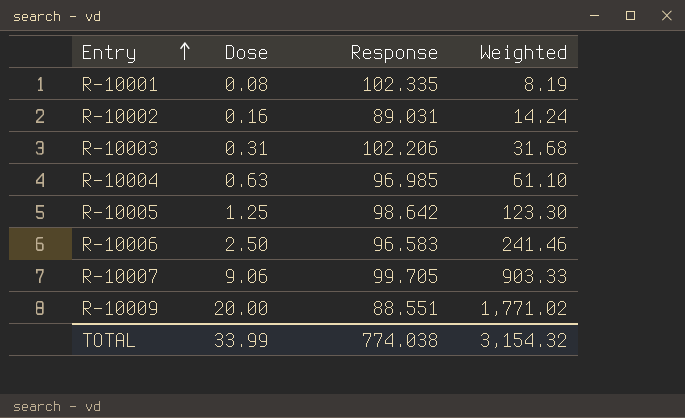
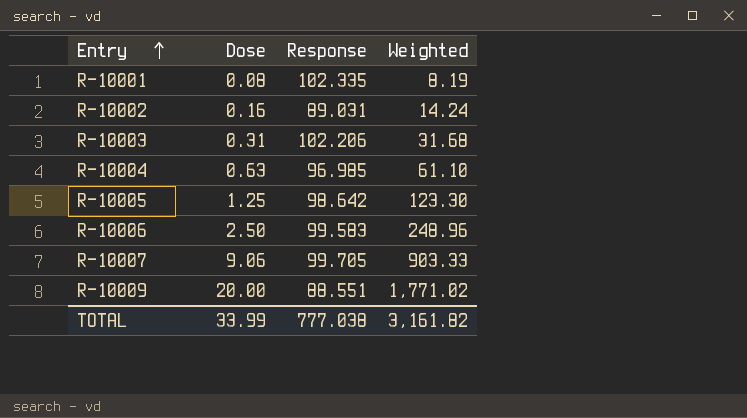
R-10006 | Response: 96.583 -> 99.583
R-10006 | Weighted: 241.46 -> 248.96
TOTAL | Response: 774.038 -> 777.038
TOTAL | Weighted: 3,154.32 -> 3,161.82

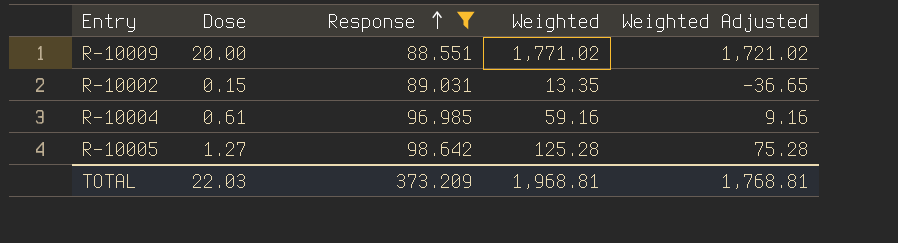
filter: none -> Response <= 98.642
row order: Entry ascending -> Response ascending
column Weighted Adjusted | formula: none -> [Weighted] - 50
R-10002 | Dose: 0.16 -> 0.15
R-10002 | Weighted: 14.24 -> 13.35
R-10004 | Dose: 0.63 -> 0.61
R-10004 | Weighted: 61.10 -> 59.16
R-10005 | Dose: 1.25 -> 1.27
R-10005 | Weighted: 123.30 -> 125.28
TOTAL | Dose: 33.99 -> 22.03
TOTAL | Response: 777.038 -> 373.209
TOTAL | Weighted: 3,161.82 -> 1,968.81

